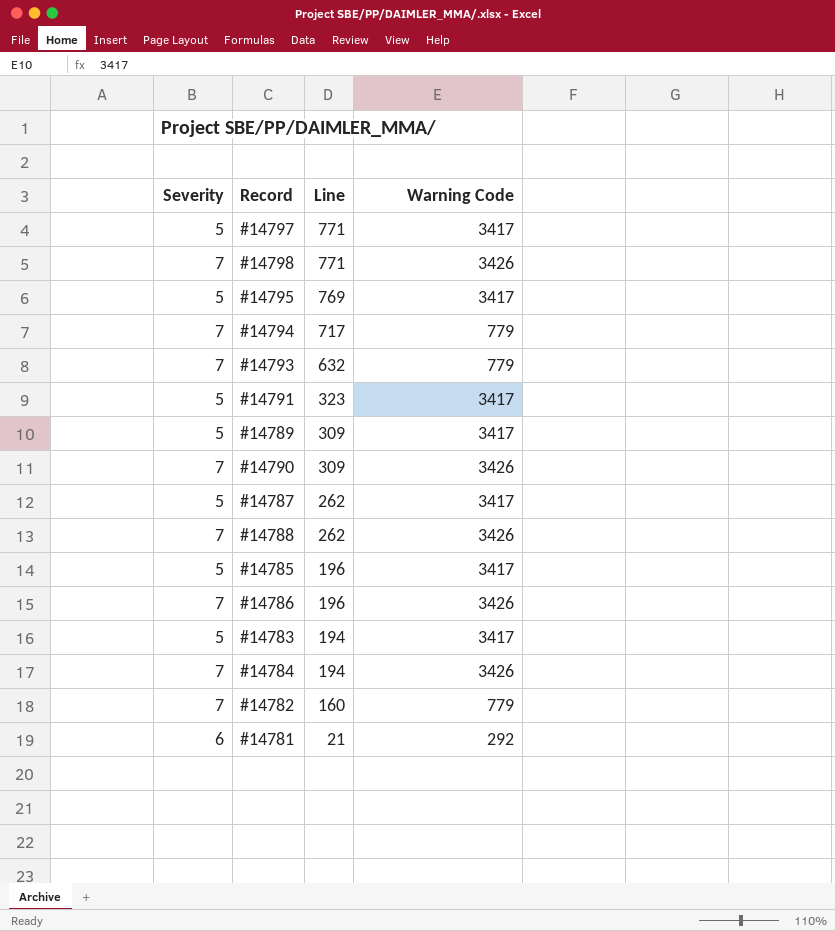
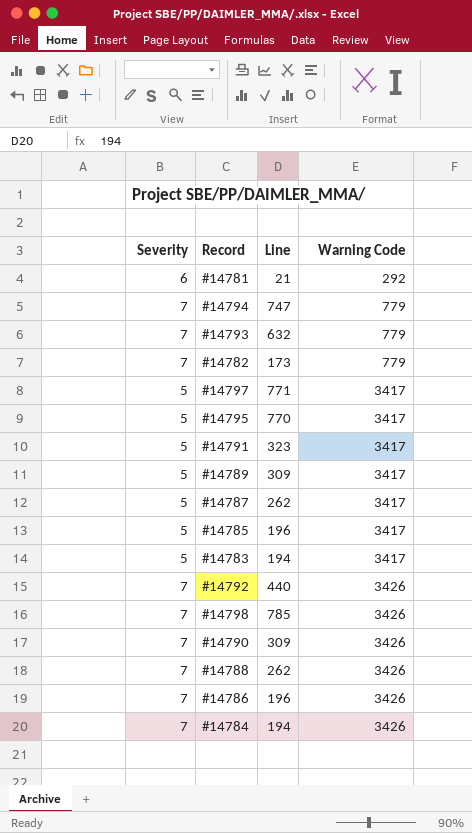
row order: Line descending -> Warning Code ascending
#14794 | Line: 717 -> 747
#14782 | Line: 160 -> 173
#14795 | Line: 769 -> 770
row #14792: none -> 7 | 440 | 3426
#14798 | Line: 771 -> 785

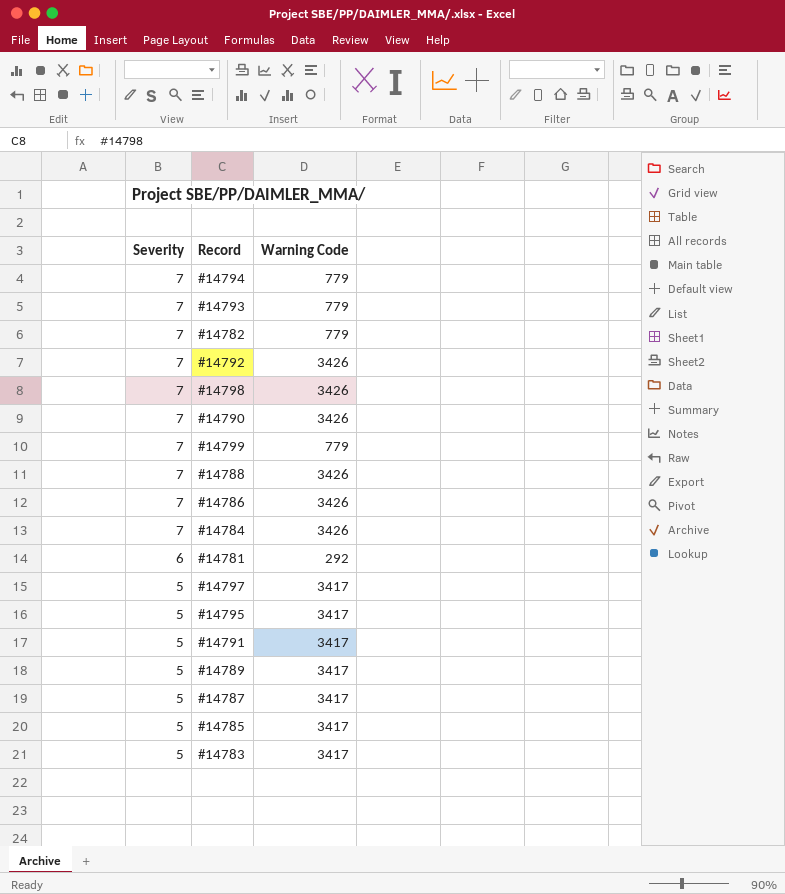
row order: Warning Code ascending -> Severity descending
column Line | position: 3 -> none
row #14799: none -> 7 | 779

